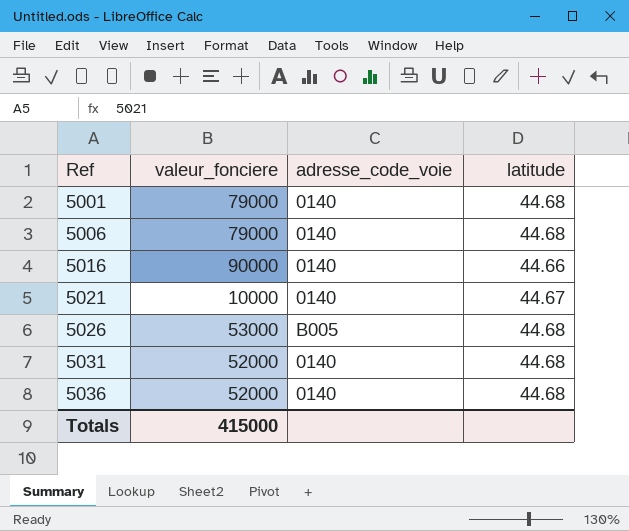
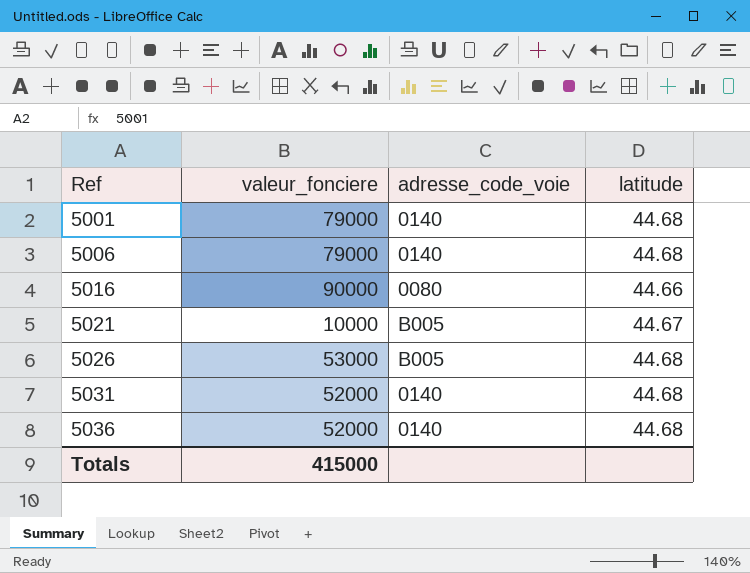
5016 | adresse_code_voie: 0140 -> 0080
5021 | adresse_code_voie: 0140 -> B005

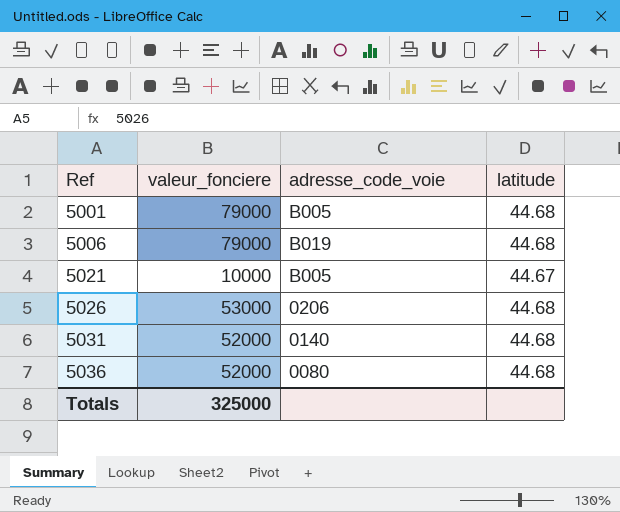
row 5016: 90000 | 0080 | 44.66 -> none
5001 | adresse_code_voie: 0140 -> B005
5006 | adresse_code_voie: 0140 -> B019
5026 | adresse_code_voie: B005 -> 0206
5036 | adresse_code_voie: 0140 -> 0080
Totals | valeur_fonciere: 415000 -> 325000

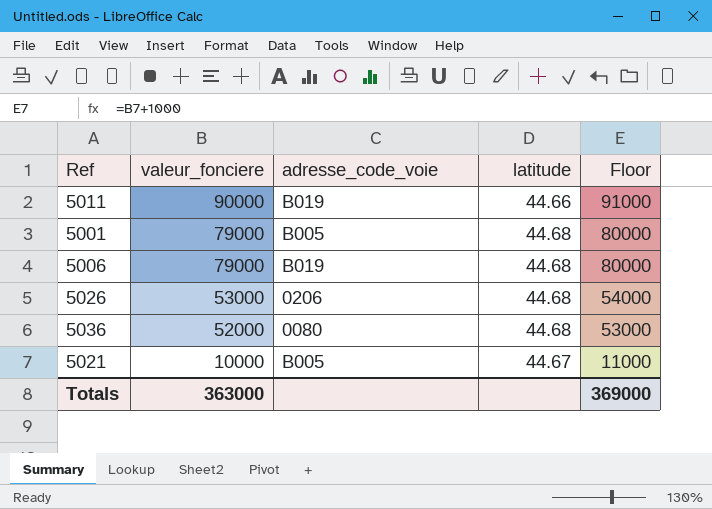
row order: Ref ascending -> valeur_fonciere descending
column Floor | formula: none -> [valeur_fonciere] + 1000
row 5031: 52000 | 0140 | 44.68 -> none
row 5011: none -> 90000 | B019 | 44.66 | 91000
Totals | valeur_fonciere: 325000 -> 363000

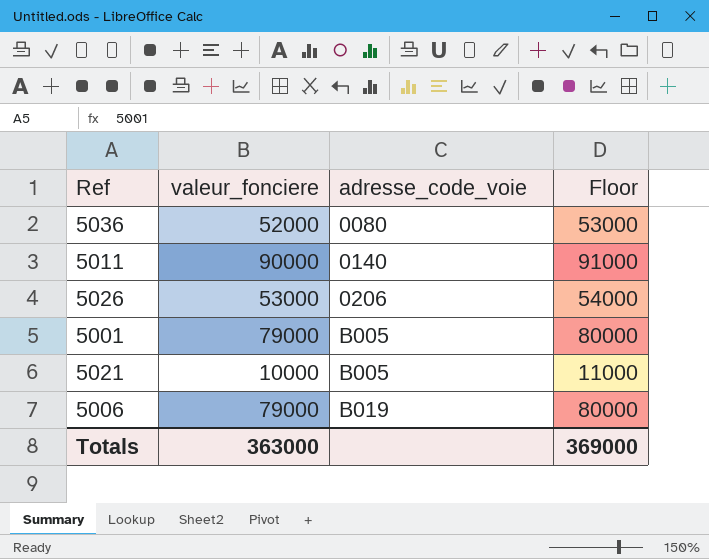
row order: valeur_fonciere descending -> adresse_code_voie ascending
column latitude | position: 4 -> none
5011 | adresse_code_voie: B019 -> 0140

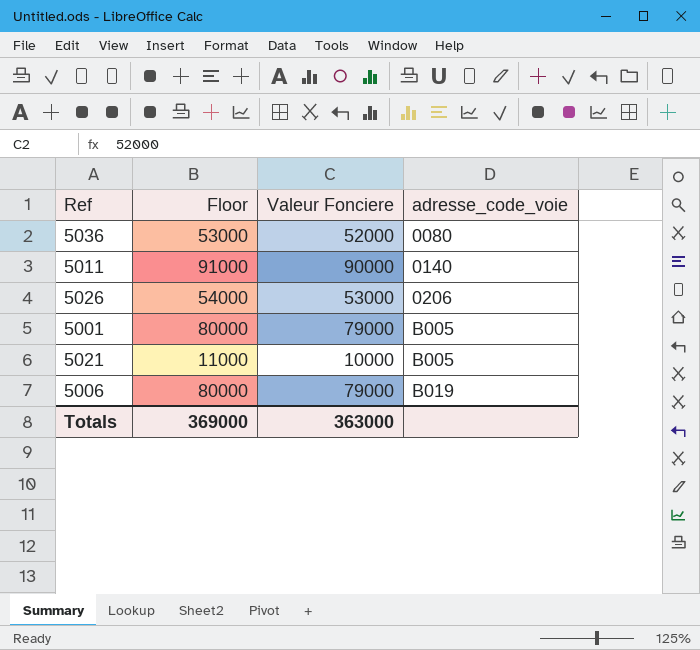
column Floor | position: 4 -> 2
column name: valeur_fonciere -> Valeur Fonciere

